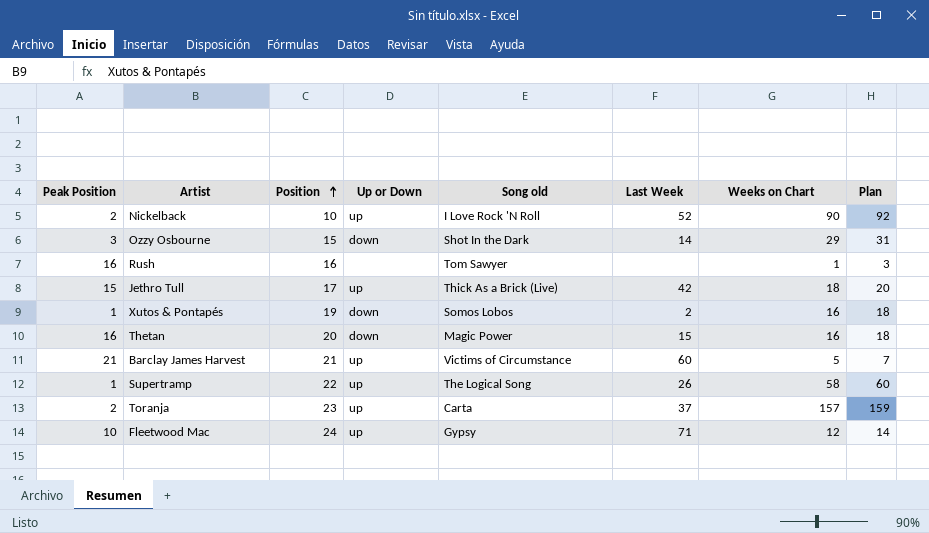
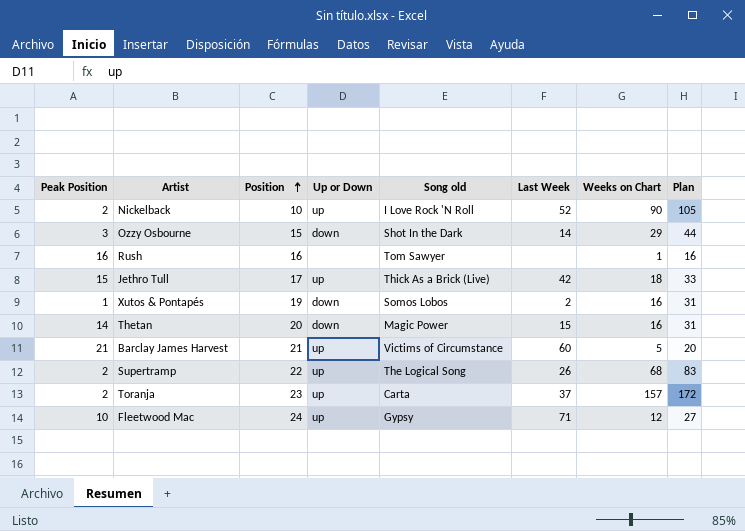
column Plan | formula: [Weeks on Chart] + 2 -> [Weeks on Chart] + 15
Thetan | Peak Position: 16 -> 14
Supertramp | Peak Position: 1 -> 2
Supertramp | Weeks on Chart: 58 -> 68

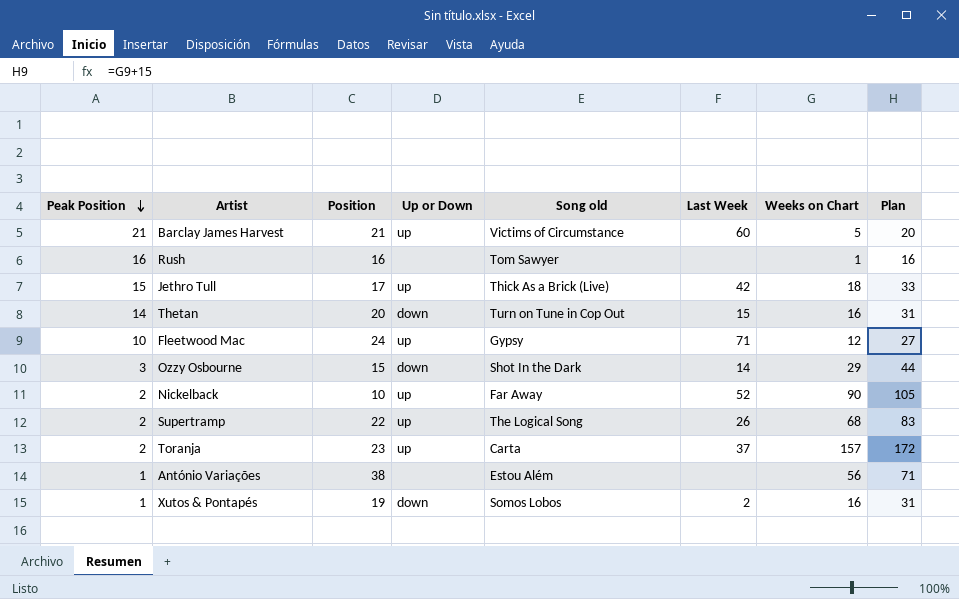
row order: Position ascending -> Peak Position descending
Thetan | Song old: Magic Power -> Turn on Tune in Cop Out
Nickelback | Song old: I Love Rock 'N Roll -> Far Away
row António Variações: none -> 1 | 38 | none | Estou Além | none | 56 | 71

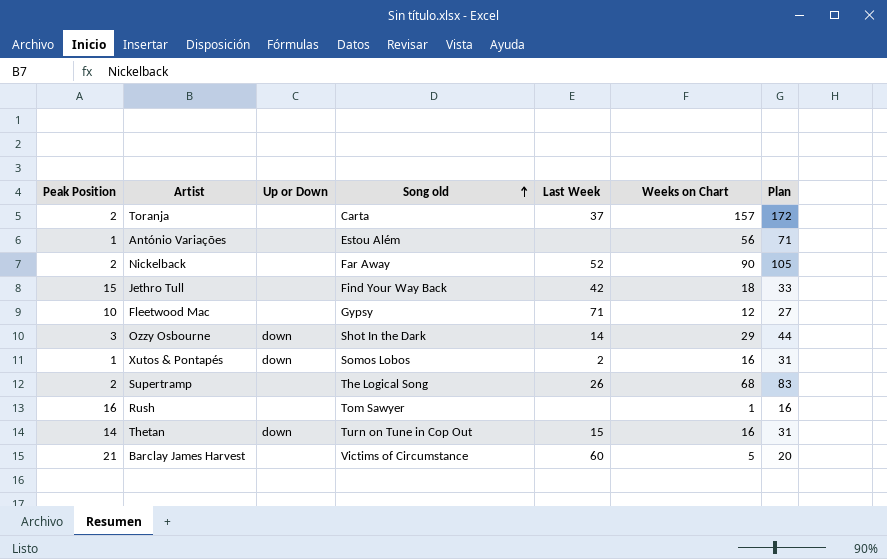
row order: Peak Position descending -> Song old ascending
column Position | position: 3 -> none
Toranja | Up or Down: up -> none
Nickelback | Up or Down: up -> none
Jethro Tull | Up or Down: up -> none
Jethro Tull | Song old: Thick As a Brick (Live) -> Find Your Way Back
Fleetwood Mac | Up or Down: up -> none
Supertramp | Up or Down: up -> none
Barclay James Harvest | Up or Down: up -> none

